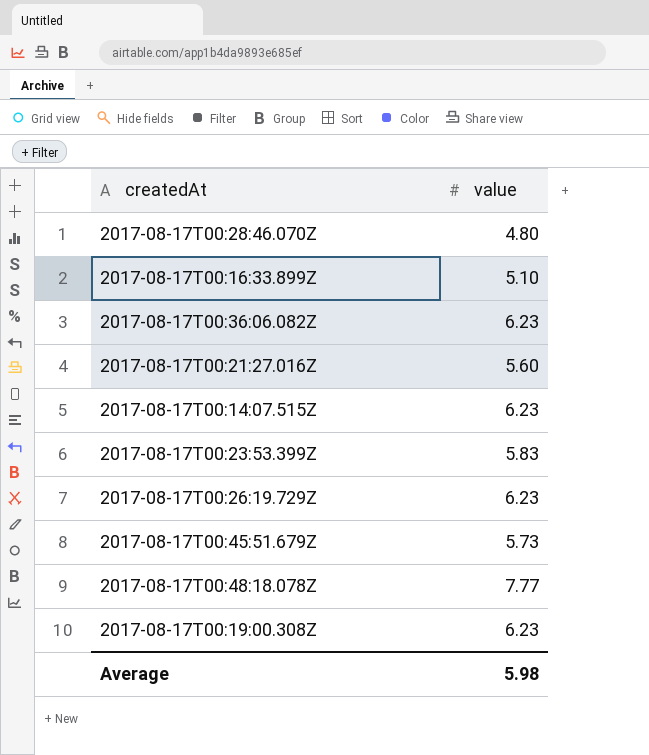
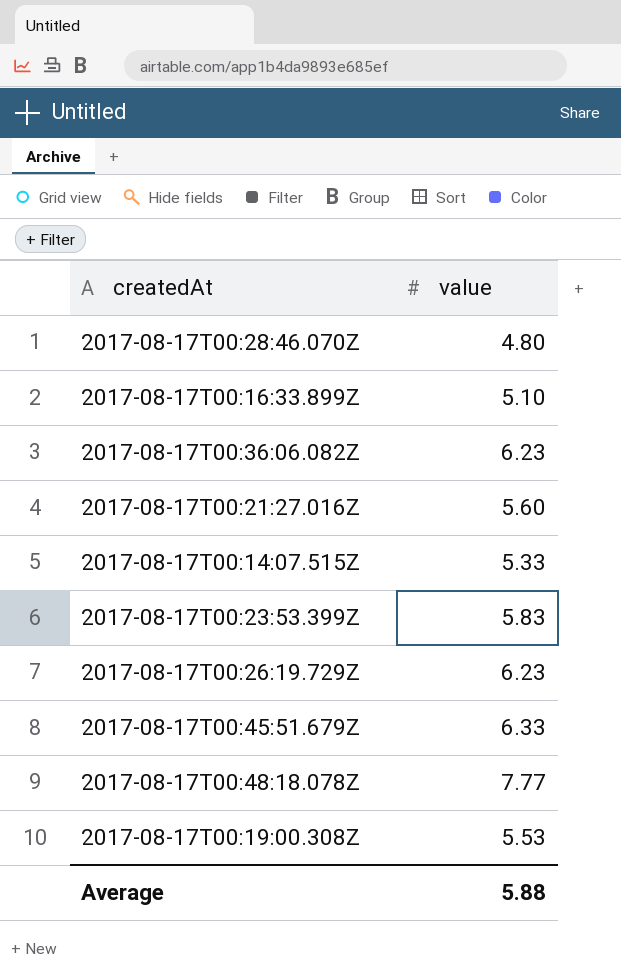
2017-08-17T00:14:07.515Z | value: 6.23 -> 5.33
2017-08-17T00:45:51.679Z | value: 5.73 -> 6.33
2017-08-17T00:19:00.308Z | value: 6.23 -> 5.53
Average | value: 5.98 -> 5.88

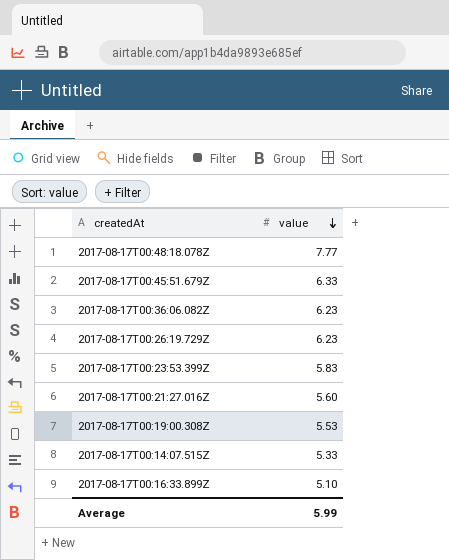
row order: none -> value descending
row 2017-08-17T00:28:46.070Z: 4.80 -> none
Average | value: 5.88 -> 5.99

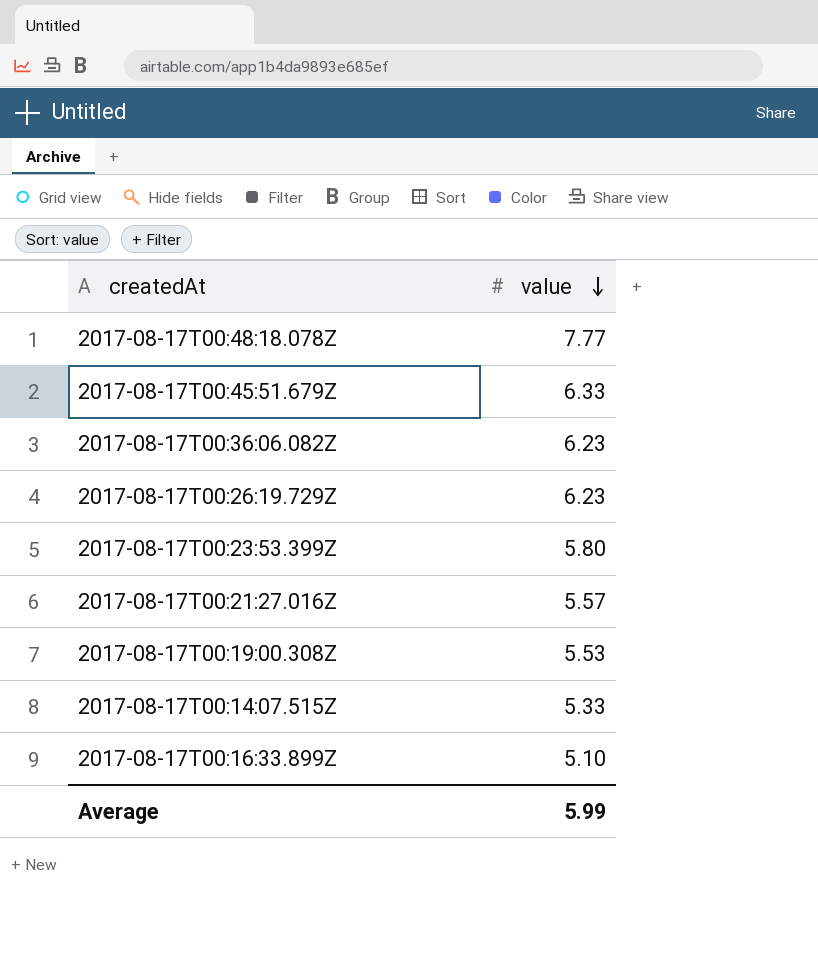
2017-08-17T00:23:53.399Z | value: 5.83 -> 5.80
2017-08-17T00:21:27.016Z | value: 5.60 -> 5.57

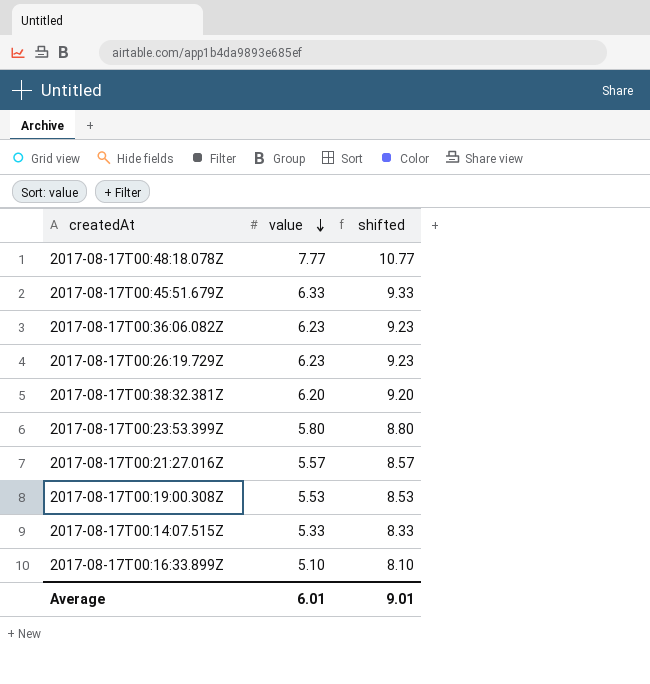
column shifted | formula: none -> [value] + 3
row 2017-08-17T00:38:32.381Z: none -> 6.20 | 9.20
Average | value: 5.99 -> 6.01

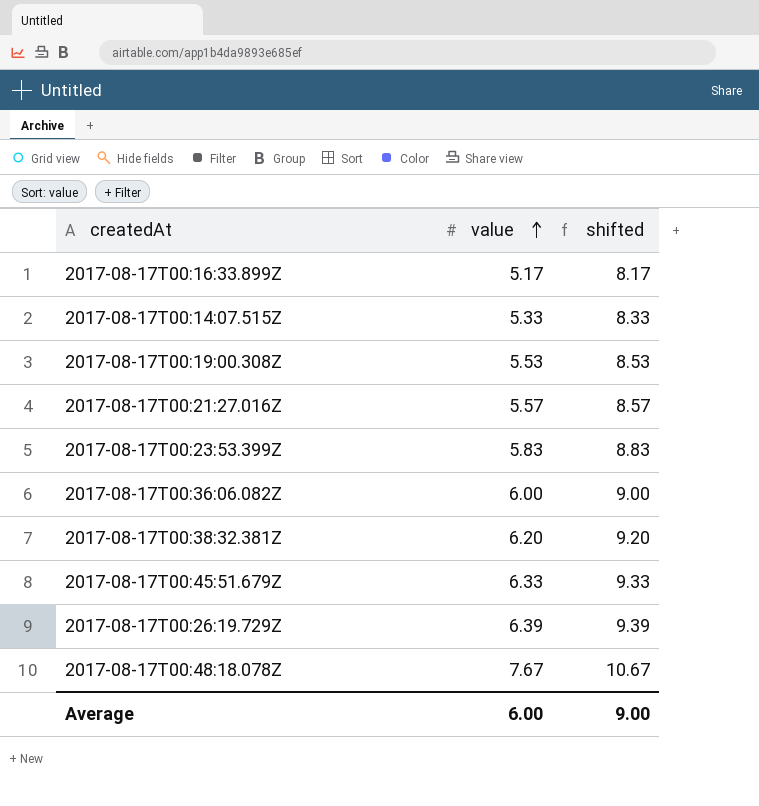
row order: value descending -> value ascending
2017-08-17T00:16:33.899Z | value: 5.10 -> 5.17
2017-08-17T00:16:33.899Z | shifted: 8.10 -> 8.17
2017-08-17T00:23:53.399Z | value: 5.80 -> 5.83
2017-08-17T00:23:53.399Z | shifted: 8.80 -> 8.83
2017-08-17T00:36:06.082Z | value: 6.23 -> 6.00
2017-08-17T00:36:06.082Z | shifted: 9.23 -> 9.00
2017-08-17T00:26:19.729Z | value: 6.23 -> 6.39
2017-08-17T00:26:19.729Z | shifted: 9.23 -> 9.39
2017-08-17T00:48:18.078Z | value: 7.77 -> 7.67
2017-08-17T00:48:18.078Z | shifted: 10.77 -> 10.67
Average | value: 6.01 -> 6.00
Average | shifted: 9.01 -> 9.00

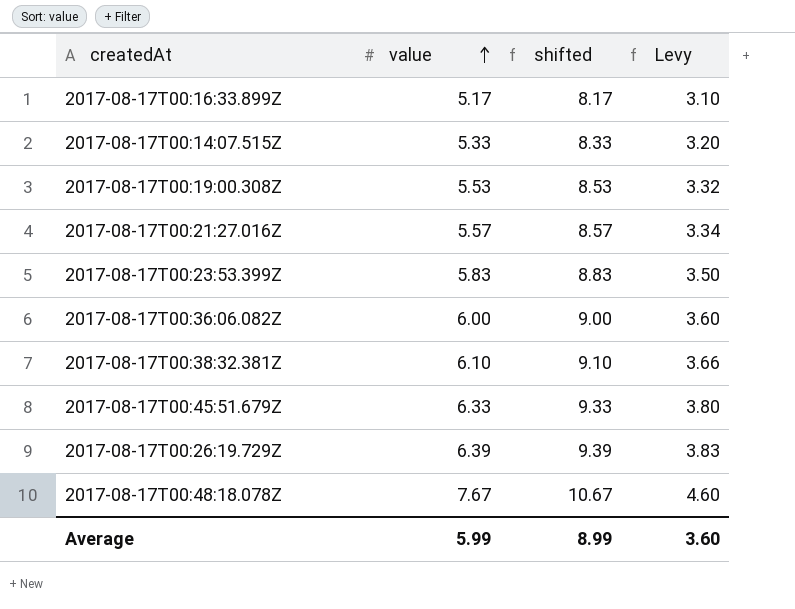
column Levy | formula: none -> [value] * 0.6
2017-08-17T00:38:32.381Z | value: 6.20 -> 6.10
2017-08-17T00:38:32.381Z | shifted: 9.20 -> 9.10
Average | value: 6.00 -> 5.99
Average | shifted: 9.00 -> 8.99

